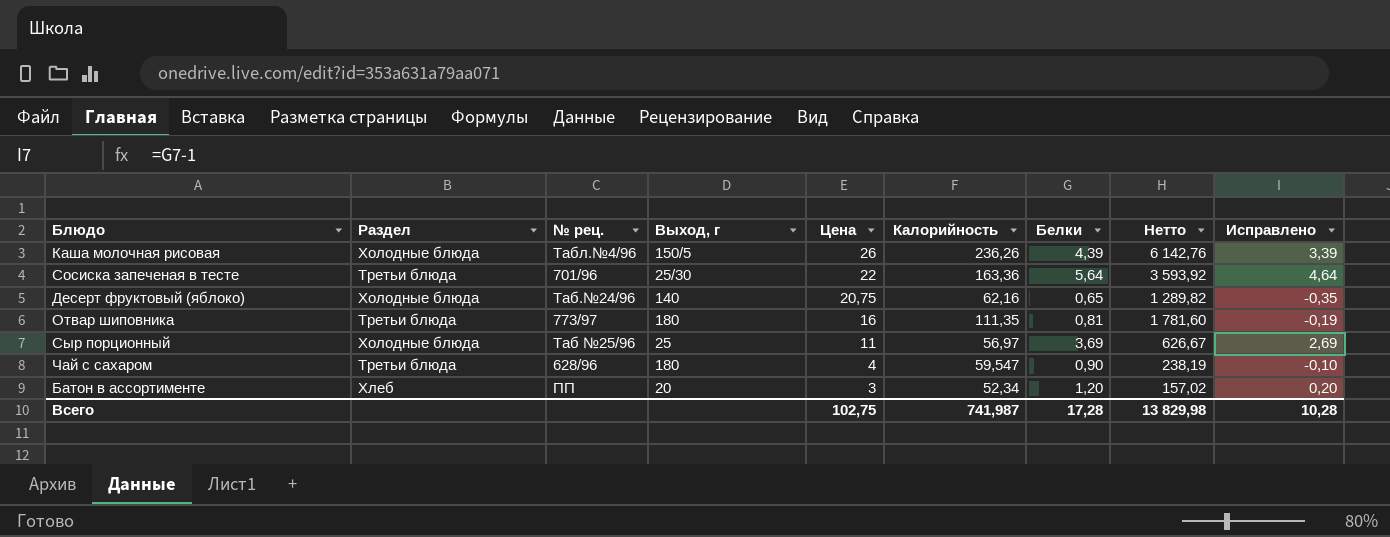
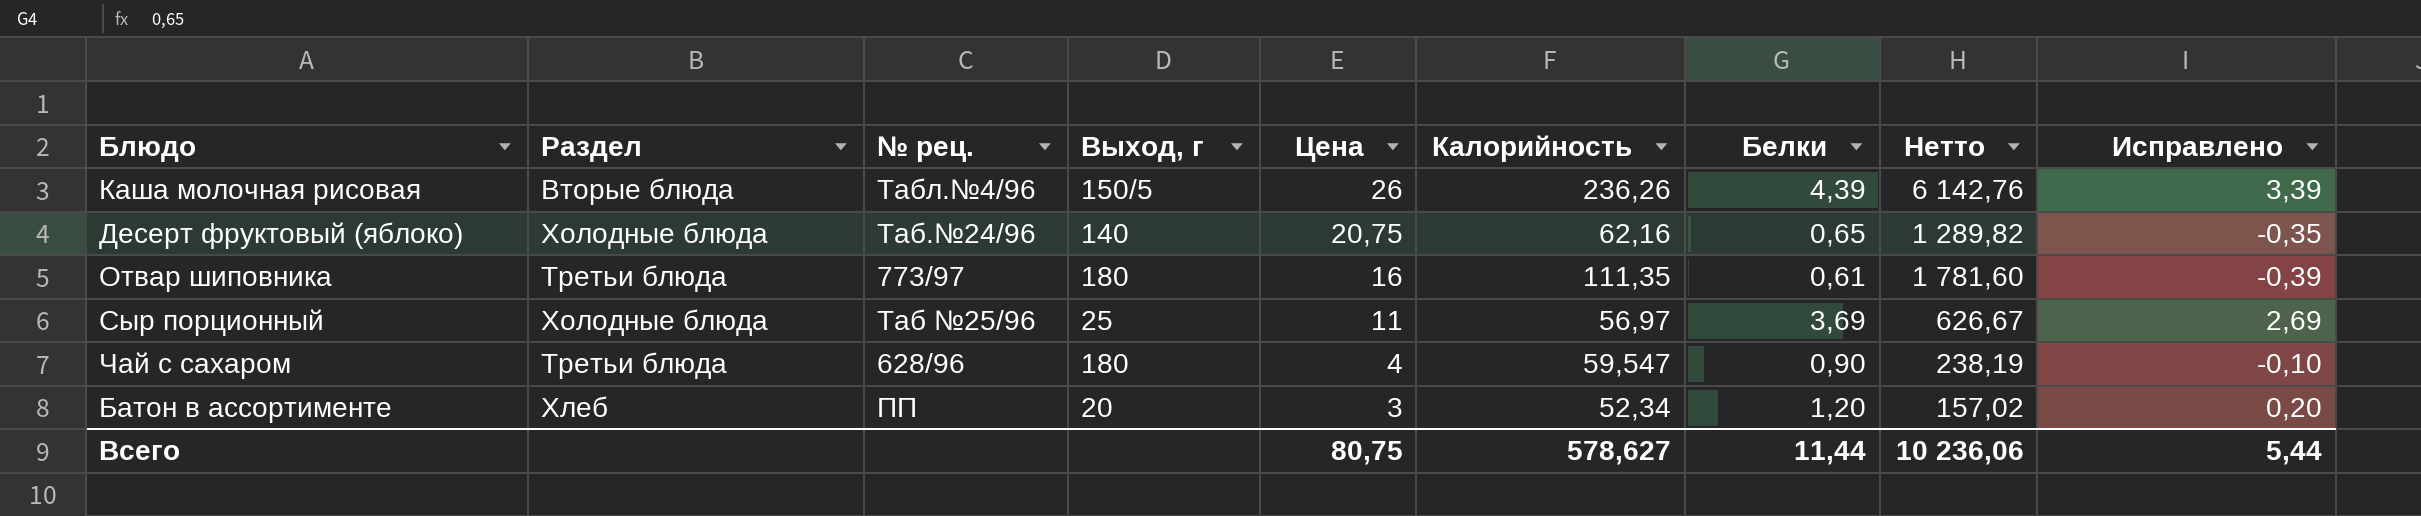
row Сосиска запеченая в тесте: Третьи блюда | 701/96 | 25/30 | 22 | 163,36 | 5,64 | 3 593,92 | 4,64 -> none
Каша молочная рисовая | Раздел: Холодные блюда -> Вторые блюда
Отвар шиповника | Белки: 0,81 -> 0,61
Отвар шиповника | Исправлено: -0,19 -> -0,39
Всего | Цена: 102,75 -> 80,75
Всего | Калорийность: 741,987 -> 578,627
Всего | Белки: 17,28 -> 11,44
Всего | Нетто: 13 829,98 -> 10 236,06
Всего | Исправлено: 10,28 -> 5,44

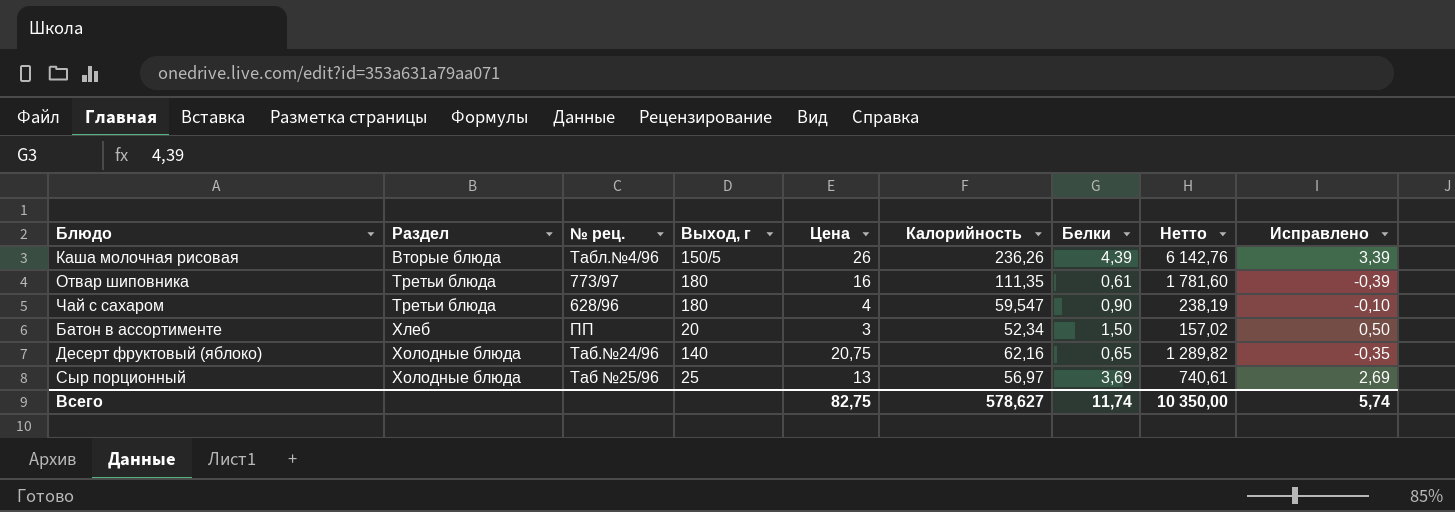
row order: Цена descending -> Раздел ascending
Батон в ассортименте | Белки: 1,20 -> 1,50
Батон в ассортименте | Исправлено: 0,20 -> 0,50
Сыр порционный | Цена: 11 -> 13
Сыр порционный | Нетто: 626,67 -> 740,61
Всего | Цена: 80,75 -> 82,75
Всего | Белки: 11,44 -> 11,74
Всего | Нетто: 10 236,06 -> 10 350,00
Всего | Исправлено: 5,44 -> 5,74

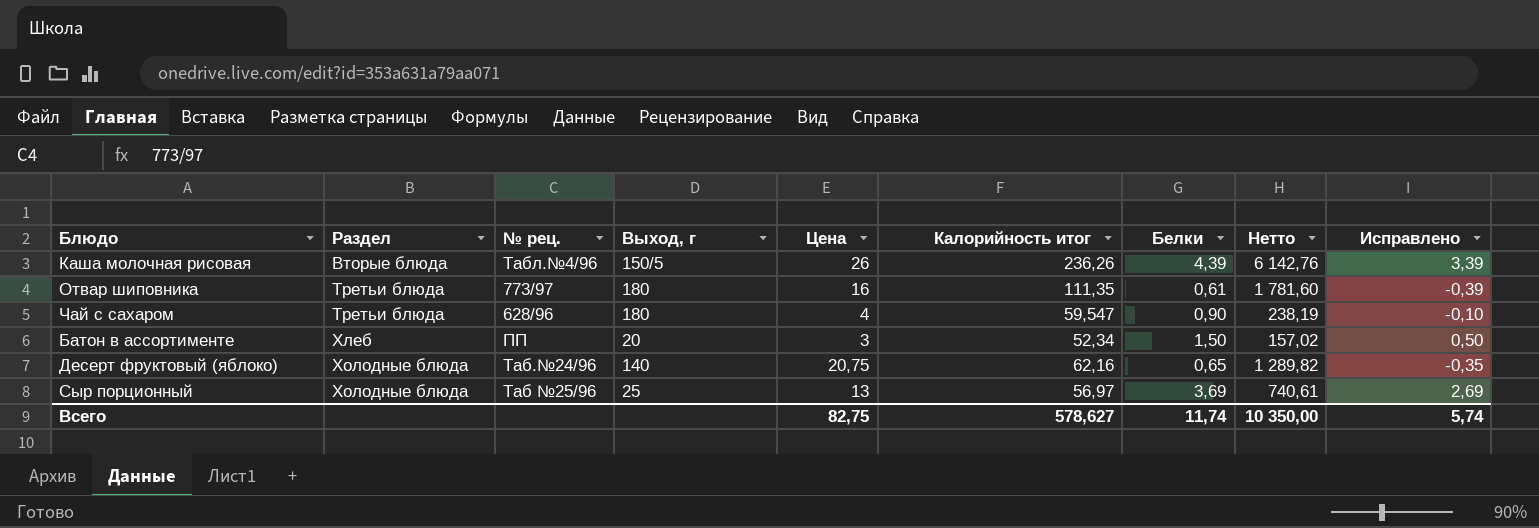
column name: Калорийность -> Калорийность итог

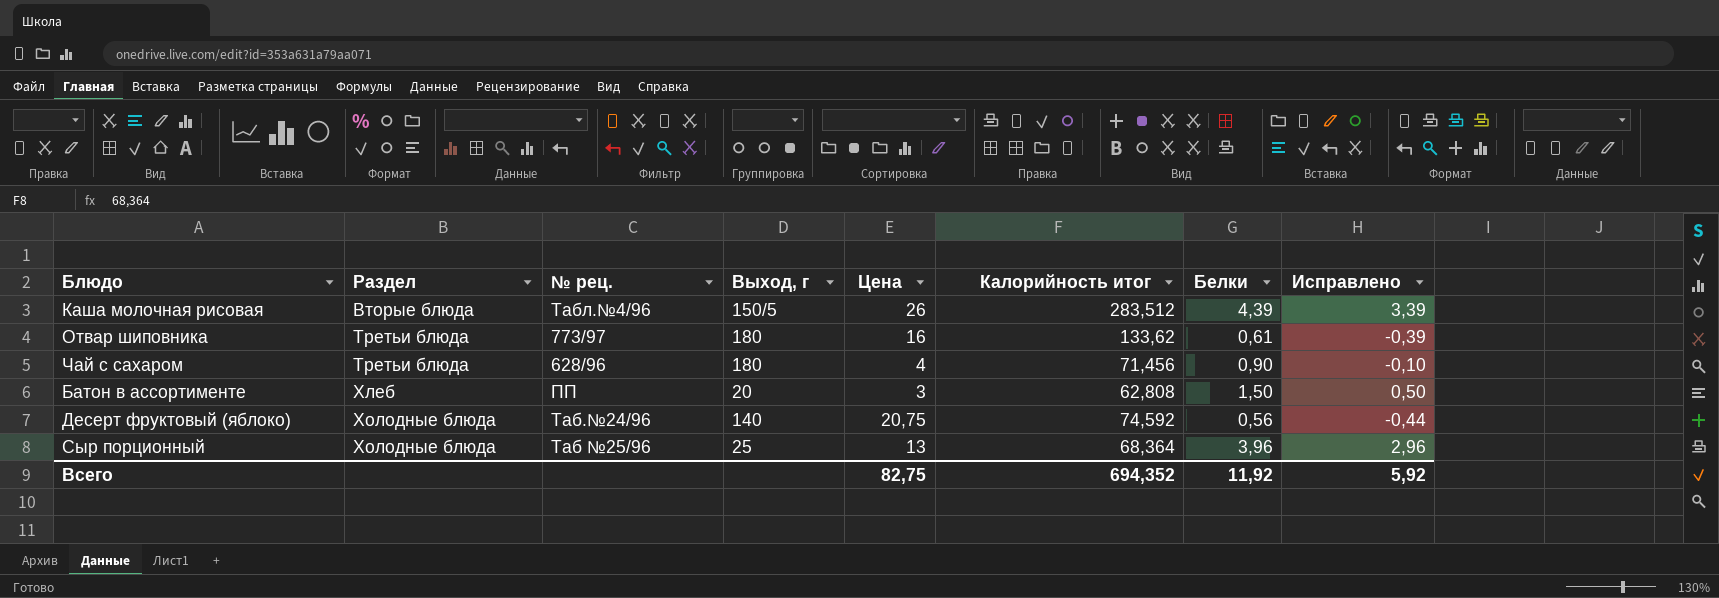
column Нетто | formula: [Цена] * [Калорийность итог] -> none
Каша молочная рисовая | Калорийность итог: 236,26 -> 283,512
Отвар шиповника | Калорийность итог: 111,35 -> 133,62
Чай с сахаром | Калорийность итог: 59,547 -> 71,456
Батон в ассортименте | Калорийность итог: 52,34 -> 62,808
Десерт фруктовый (яблоко) | Калорийность итог: 62,16 -> 74,592
Десерт фруктовый (яблоко) | Белки: 0,65 -> 0,56
Десерт фруктовый (яблоко) | Исправлено: -0,35 -> -0,44
Сыр порционный | Калорийность итог: 56,97 -> 68,364
Сыр порционный | Белки: 3,69 -> 3,96
Сыр порционный | Исправлено: 2,69 -> 2,96
Всего | Калорийность итог: 578,627 -> 694,352
Всего | Белки: 11,74 -> 11,92
Всего | Исправлено: 5,74 -> 5,92

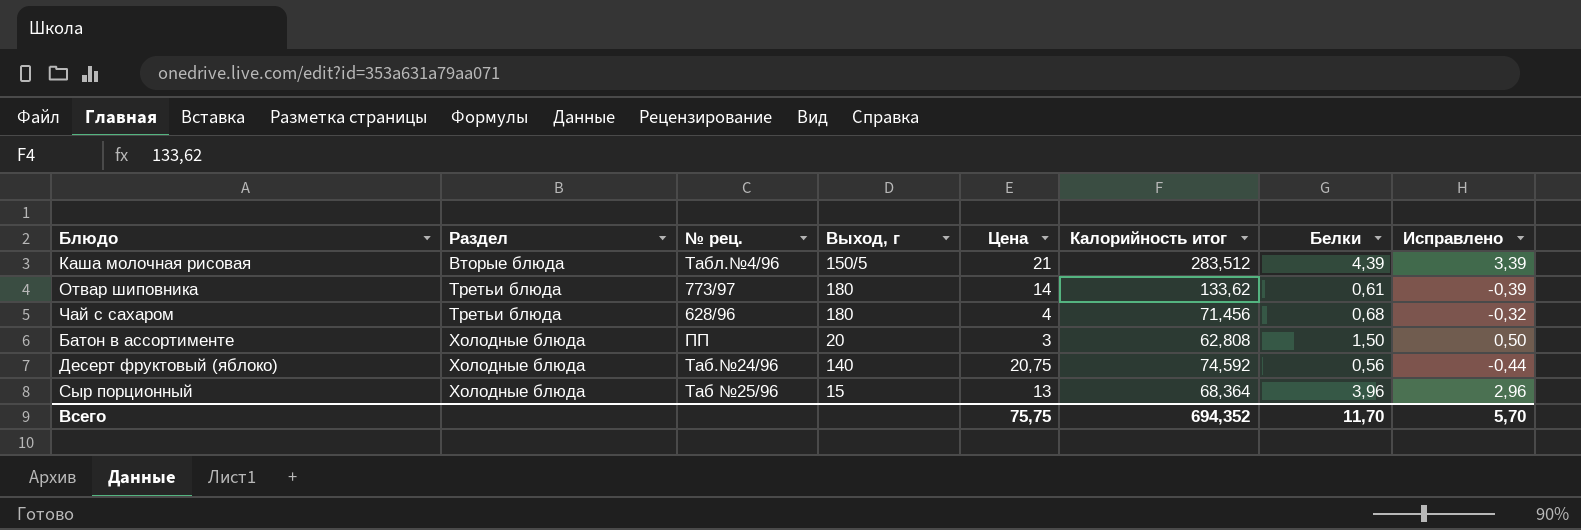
Каша молочная рисовая | Цена: 26 -> 21
Отвар шиповника | Цена: 16 -> 14
Чай с сахаром | Белки: 0,90 -> 0,68
Чай с сахаром | Исправлено: -0,10 -> -0,32
Батон в ассортименте | Раздел: Хлеб -> Холодные блюда
Сыр порционный | Выход, г: 25 -> 15
Всего | Цена: 82,75 -> 75,75
Всего | Белки: 11,92 -> 11,70
Всего | Исправлено: 5,92 -> 5,70

